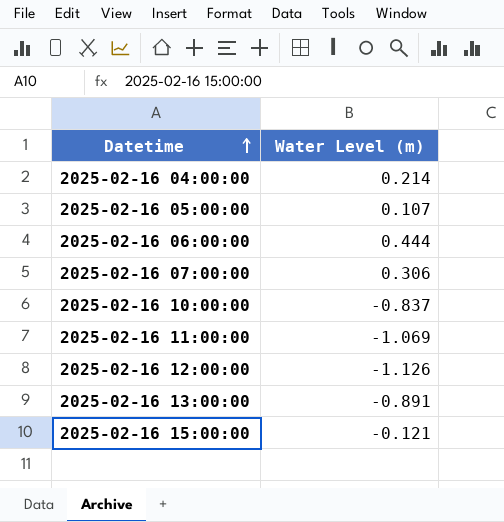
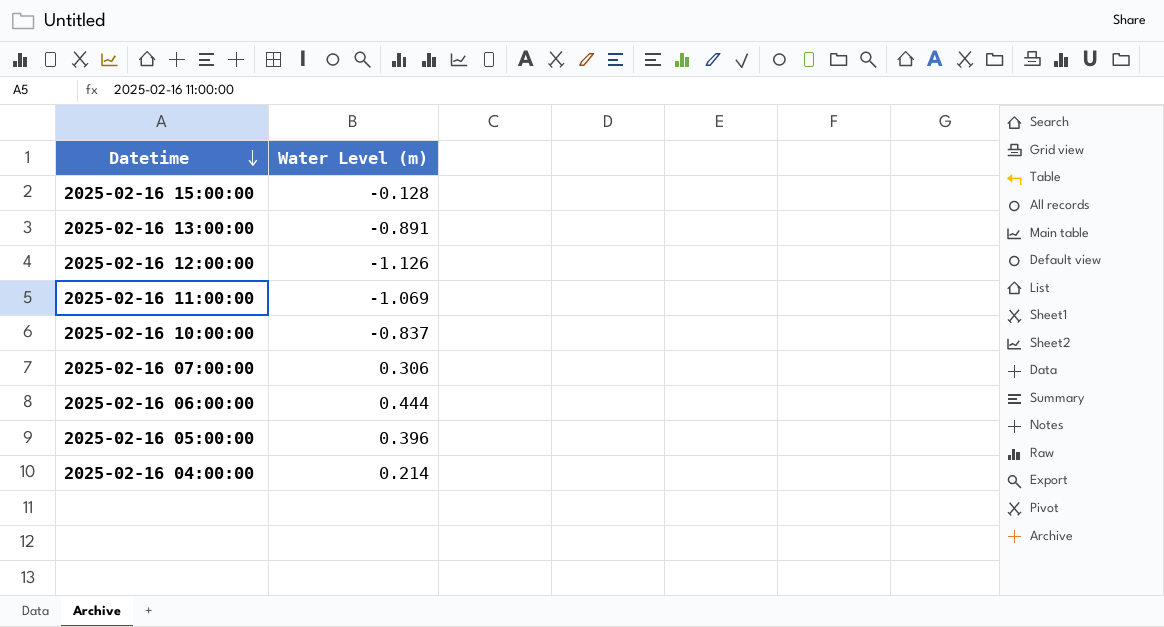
row order: Datetime ascending -> Datetime descending
2025-02-16 15:00:00 | Water Level (m): -0.121 -> -0.128
2025-02-16 05:00:00 | Water Level (m): 0.107 -> 0.396

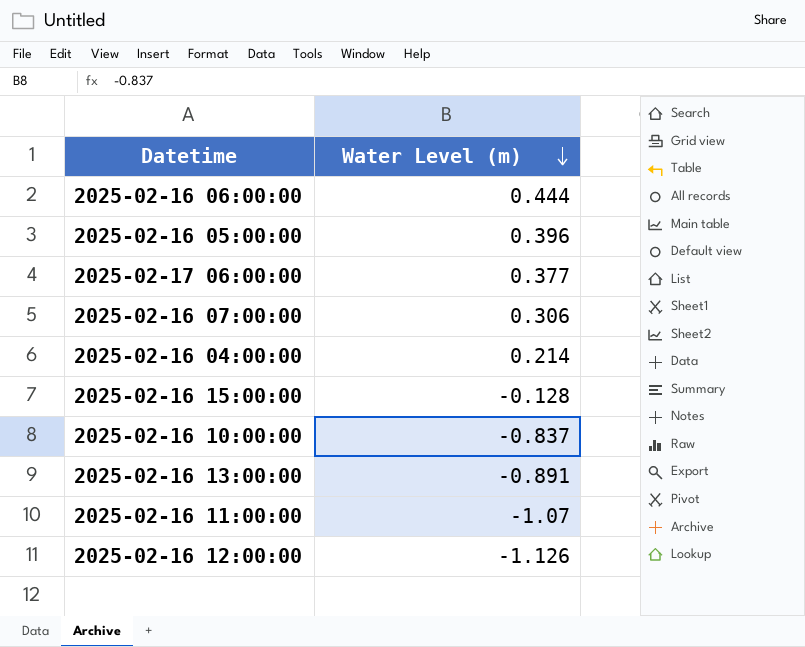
row order: Datetime descending -> Water Level (m) descending
row 2025-02-17 06:00:00: none -> 0.377
2025-02-16 11:00:00 | Water Level (m): -1.069 -> -1.07

